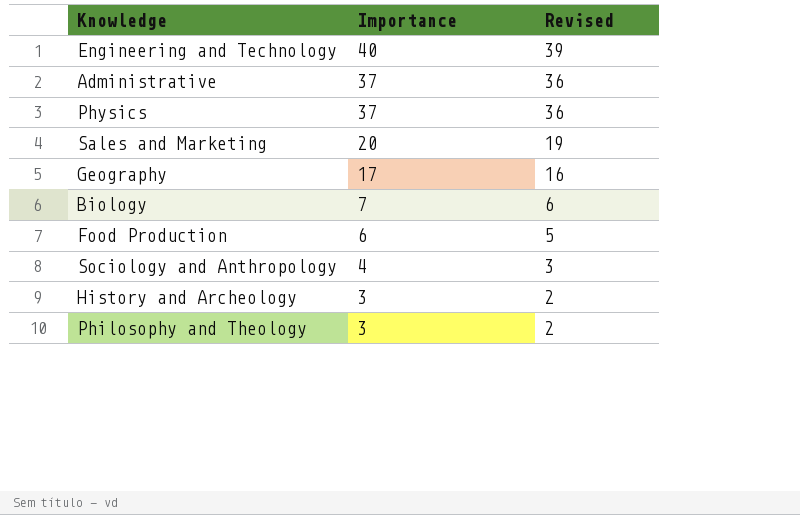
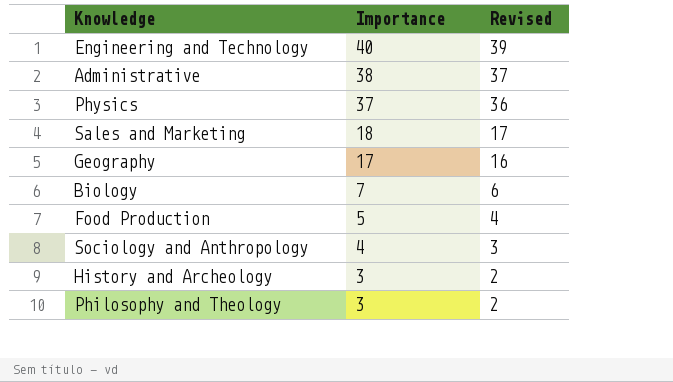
Administrative | Importance: 37 -> 38
Administrative | Revised: 36 -> 37
Sales and Marketing | Importance: 20 -> 18
Sales and Marketing | Revised: 19 -> 17
Food Production | Importance: 6 -> 5
Food Production | Revised: 5 -> 4

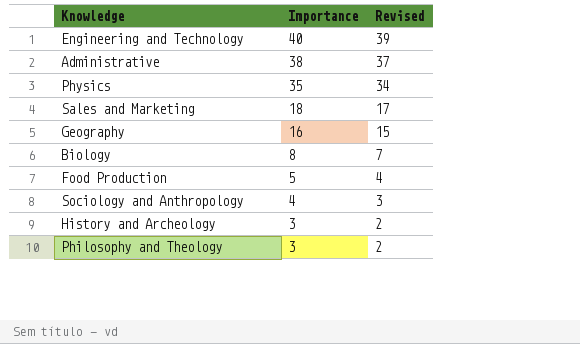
Physics | Importance: 37 -> 35
Physics | Revised: 36 -> 34
Geography | Importance: 17 -> 16
Geography | Revised: 16 -> 15
Biology | Importance: 7 -> 8
Biology | Revised: 6 -> 7

